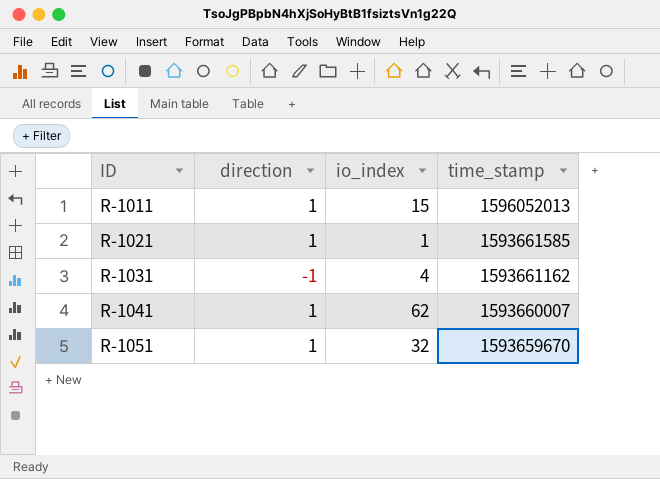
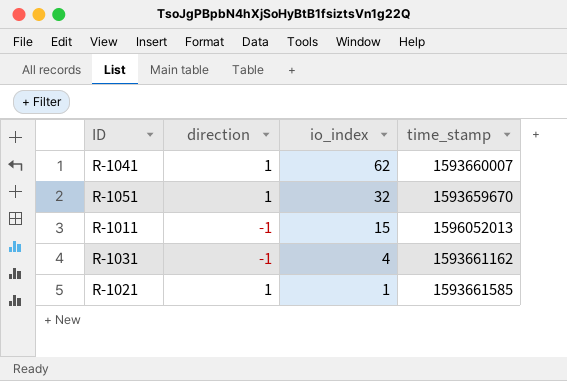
row order: ID ascending -> io_index descending
R-1011 | direction: 1 -> -1

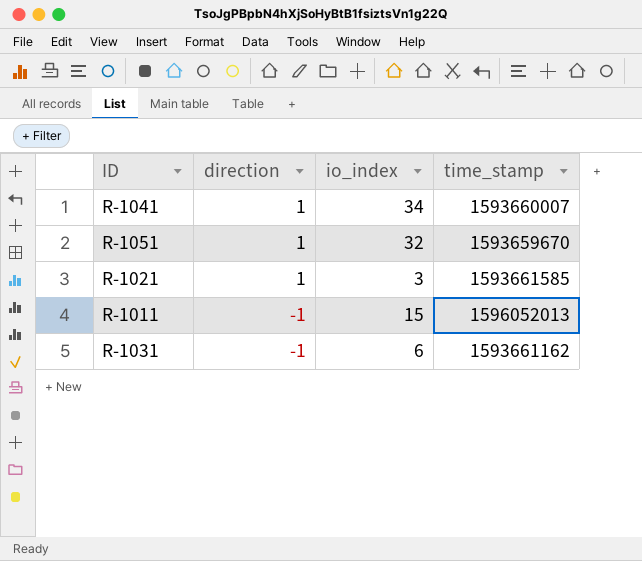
row order: io_index descending -> direction descending
R-1041 | io_index: 62 -> 34
R-1021 | io_index: 1 -> 3
R-1031 | io_index: 4 -> 6

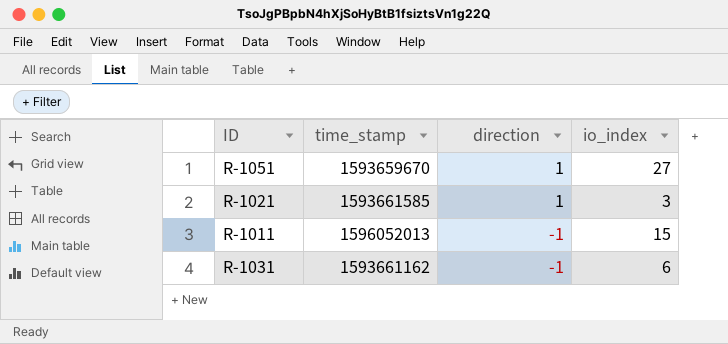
column time_stamp | position: 4 -> 2
row R-1041: 1 | 34 | 1593660007 -> none
R-1051 | io_index: 32 -> 27

